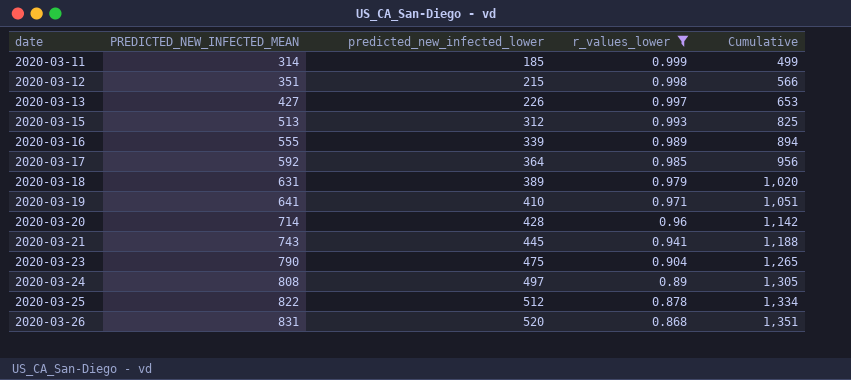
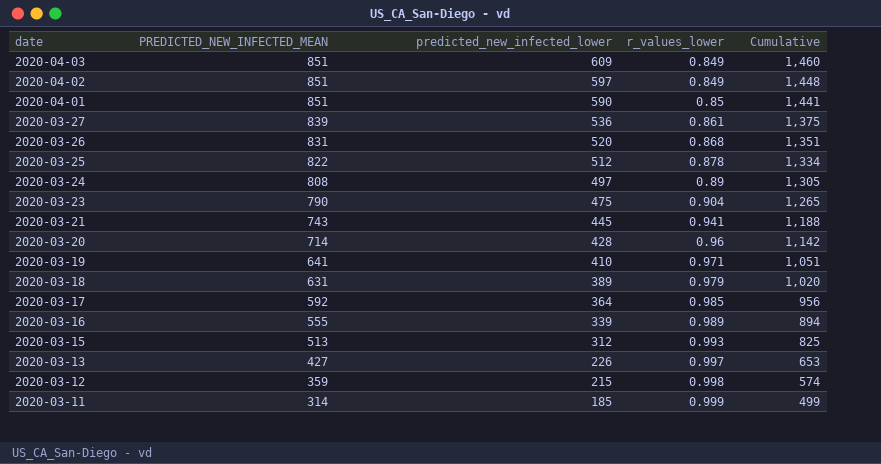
filter: r_values_lower >= 0.868 -> none
row order: date ascending -> date descending
2020-03-12 | PREDICTED_NEW_INFECTED_MEAN: 351 -> 359
2020-03-12 | Cumulative: 566 -> 574

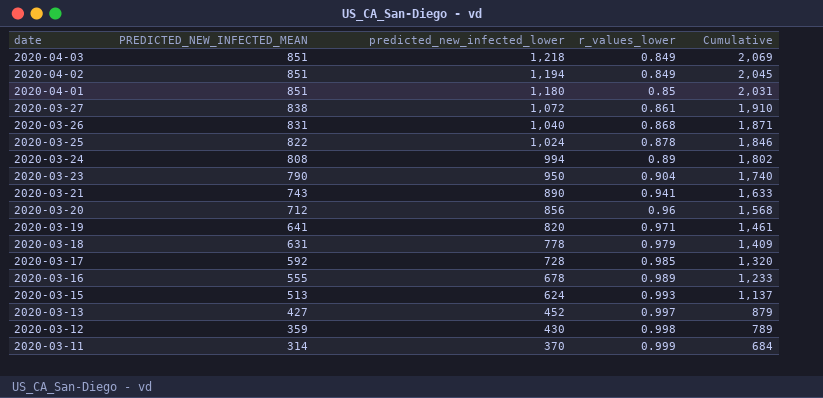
2020-04-03 | predicted_new_infected_lower: 609 -> 1,218
2020-04-03 | Cumulative: 1,460 -> 2,069
2020-04-02 | predicted_new_infected_lower: 597 -> 1,194
2020-04-02 | Cumulative: 1,448 -> 2,045
2020-04-01 | predicted_new_infected_lower: 590 -> 1,180
2020-04-01 | Cumulative: 1,441 -> 2,031
2020-03-27 | PREDICTED_NEW_INFECTED_MEAN: 839 -> 838
2020-03-27 | predicted_new_infected_lower: 536 -> 1,072
2020-03-27 | Cumulative: 1,375 -> 1,910
2020-03-26 | predicted_new_infected_lower: 520 -> 1,040
2020-03-26 | Cumulative: 1,351 -> 1,871
2020-03-25 | predicted_new_infected_lower: 512 -> 1,024
2020-03-25 | Cumulative: 1,334 -> 1,846
2020-03-24 | predicted_new_infected_lower: 497 -> 994
2020-03-24 | Cumulative: 1,305 -> 1,802
2020-03-23 | predicted_new_infected_lower: 475 -> 950
2020-03-23 | Cumulative: 1,265 -> 1,740
2020-03-21 | predicted_new_infected_lower: 445 -> 890
2020-03-21 | Cumulative: 1,188 -> 1,633
2020-03-20 | PREDICTED_NEW_INFECTED_MEAN: 714 -> 712
2020-03-20 | predicted_new_infected_lower: 428 -> 856
2020-03-20 | Cumulative: 1,142 -> 1,568
2020-03-19 | predicted_new_infected_lower: 410 -> 820
2020-03-19 | Cumulative: 1,051 -> 1,461
2020-03-18 | predicted_new_infected_lower: 389 -> 778
2020-03-18 | Cumulative: 1,020 -> 1,409
2020-03-17 | predicted_new_infected_lower: 364 -> 728
2020-03-17 | Cumulative: 956 -> 1,320
2020-03-16 | predicted_new_infected_lower: 339 -> 678
2020-03-16 | Cumulative: 894 -> 1,233
2020-03-15 | predicted_new_infected_lower: 312 -> 624
2020-03-15 | Cumulative: 825 -> 1,137
2020-03-13 | predicted_new_infected_lower: 226 -> 452
2020-03-13 | Cumulative: 653 -> 879
2020-03-12 | predicted_new_infected_lower: 215 -> 430
2020-03-12 | Cumulative: 574 -> 789
2020-03-11 | predicted_new_infected_lower: 185 -> 370
2020-03-11 | Cumulative: 499 -> 684

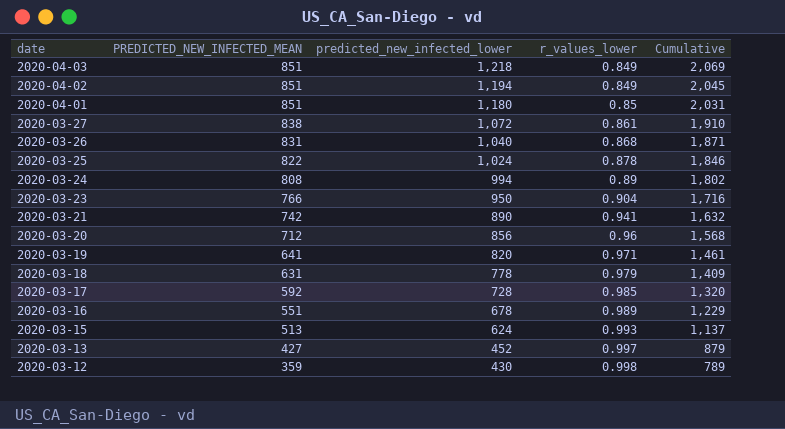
row 2020-03-11: 314 | 370 | 0.999 | 684 -> none
2020-03-23 | PREDICTED_NEW_INFECTED_MEAN: 790 -> 766
2020-03-23 | Cumulative: 1,740 -> 1,716
2020-03-21 | PREDICTED_NEW_INFECTED_MEAN: 743 -> 742
2020-03-21 | Cumulative: 1,633 -> 1,632
2020-03-16 | PREDICTED_NEW_INFECTED_MEAN: 555 -> 551
2020-03-16 | Cumulative: 1,233 -> 1,229

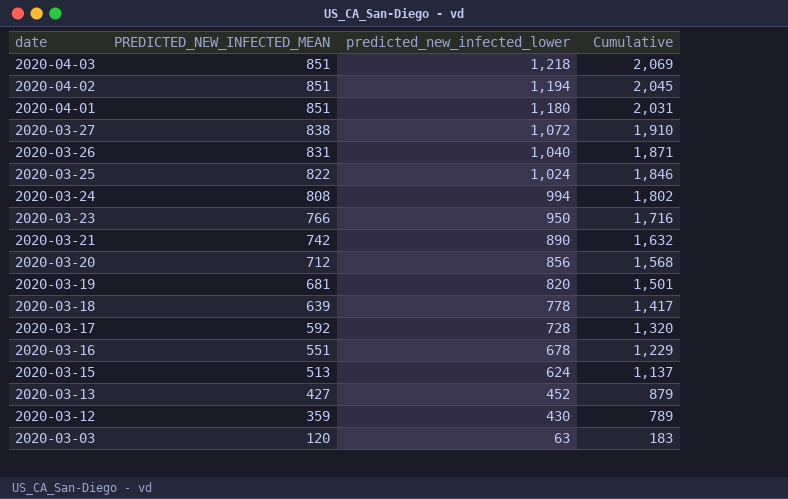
column r_values_lower | position: 4 -> none
2020-03-19 | PREDICTED_NEW_INFECTED_MEAN: 641 -> 681
2020-03-19 | Cumulative: 1,461 -> 1,501
2020-03-18 | PREDICTED_NEW_INFECTED_MEAN: 631 -> 639
2020-03-18 | Cumulative: 1,409 -> 1,417
row 2020-03-03: none -> 120 | 63 | 183

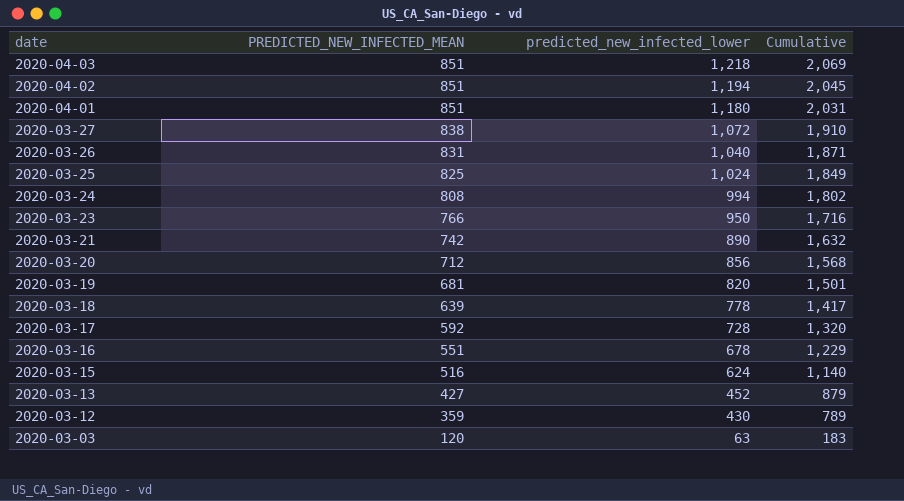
2020-03-25 | PREDICTED_NEW_INFECTED_MEAN: 822 -> 825
2020-03-25 | Cumulative: 1,846 -> 1,849
2020-03-15 | PREDICTED_NEW_INFECTED_MEAN: 513 -> 516
2020-03-15 | Cumulative: 1,137 -> 1,140

